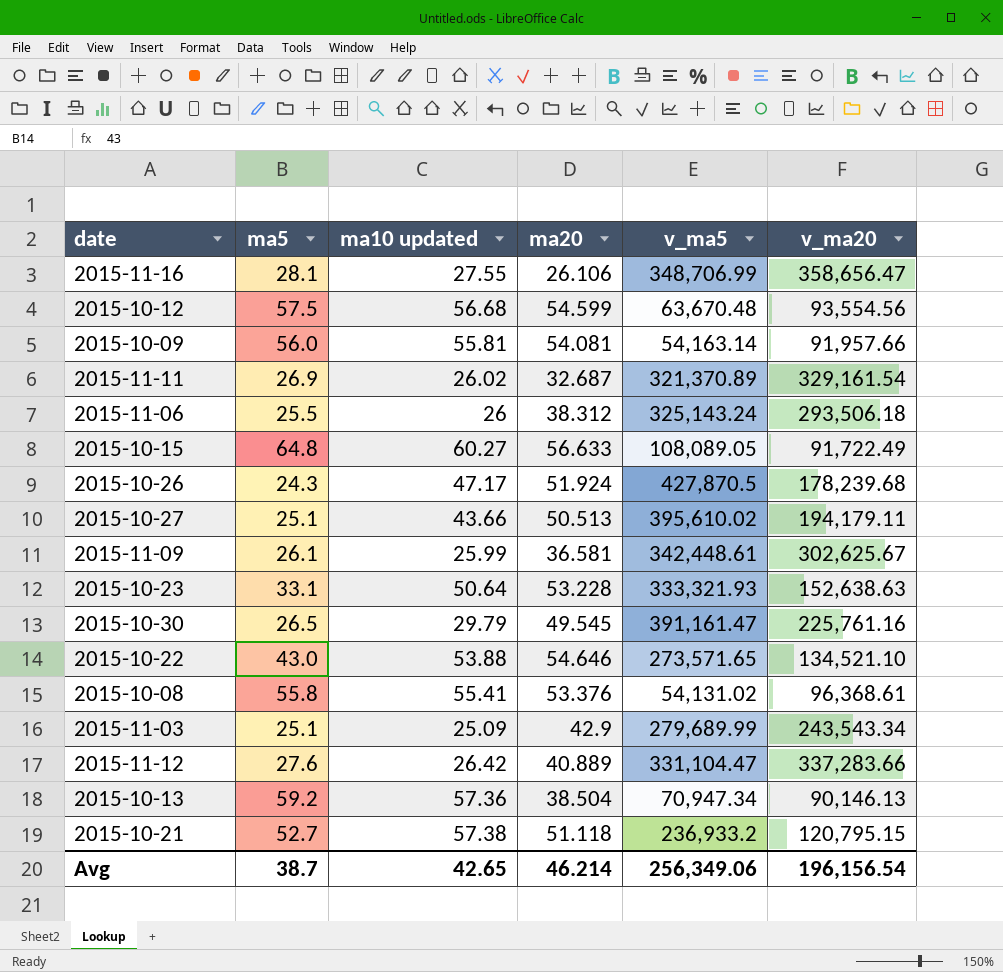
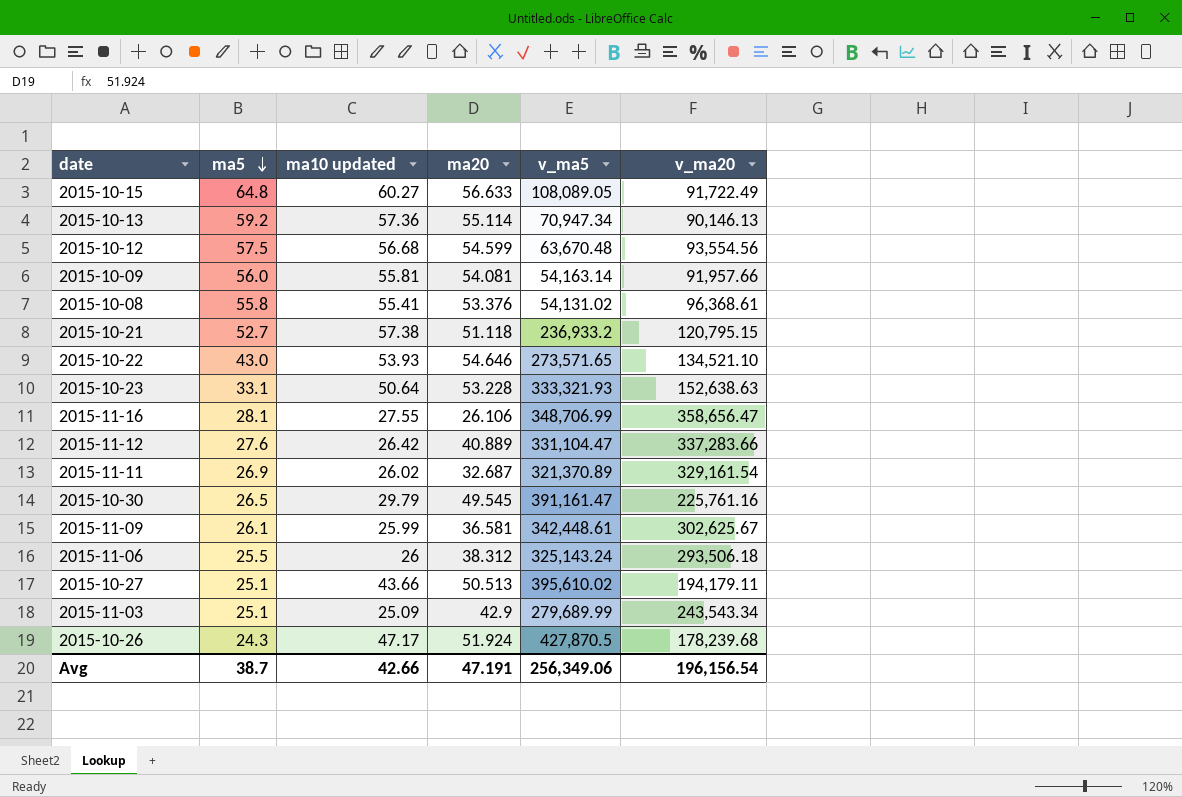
row order: none -> ma5 descending
2015-10-13 | ma20: 38.504 -> 55.114
2015-10-22 | ma10 updated: 53.88 -> 53.93
Avg | ma10 updated: 42.65 -> 42.66
Avg | ma20: 46.214 -> 47.191

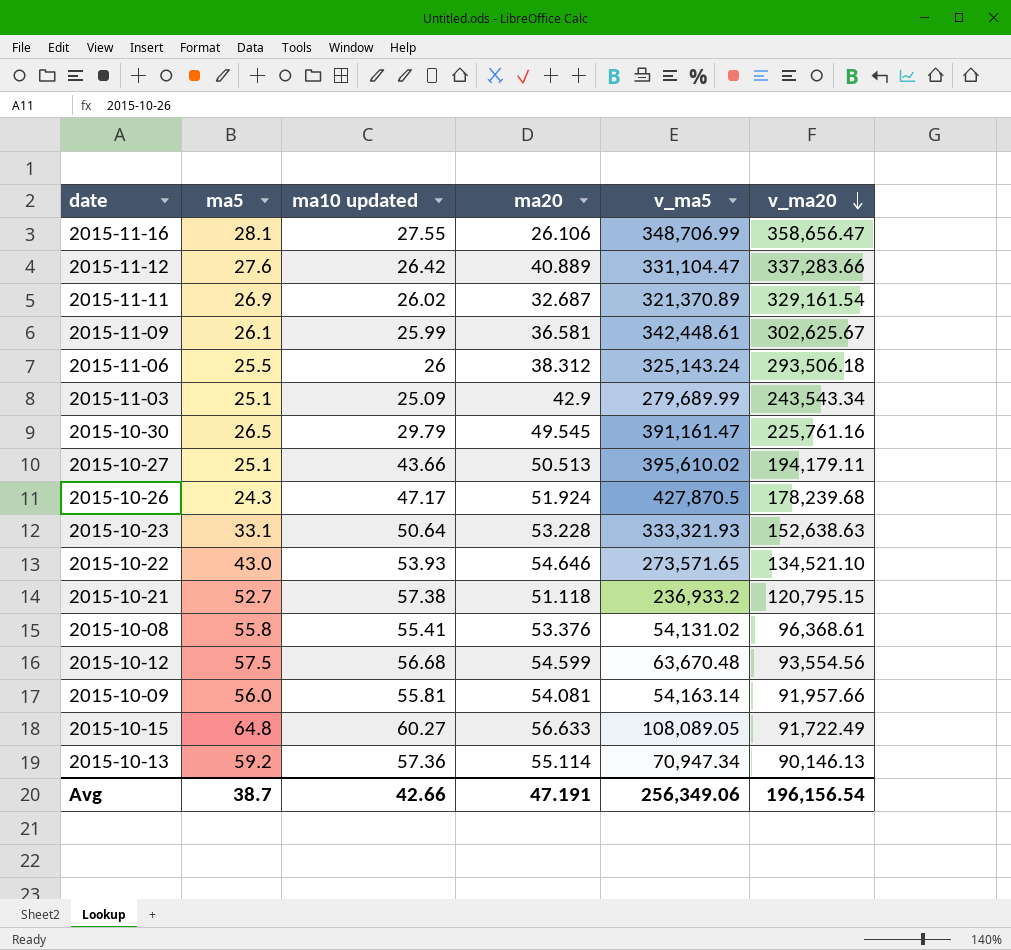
row order: ma5 descending -> v_ma20 descending

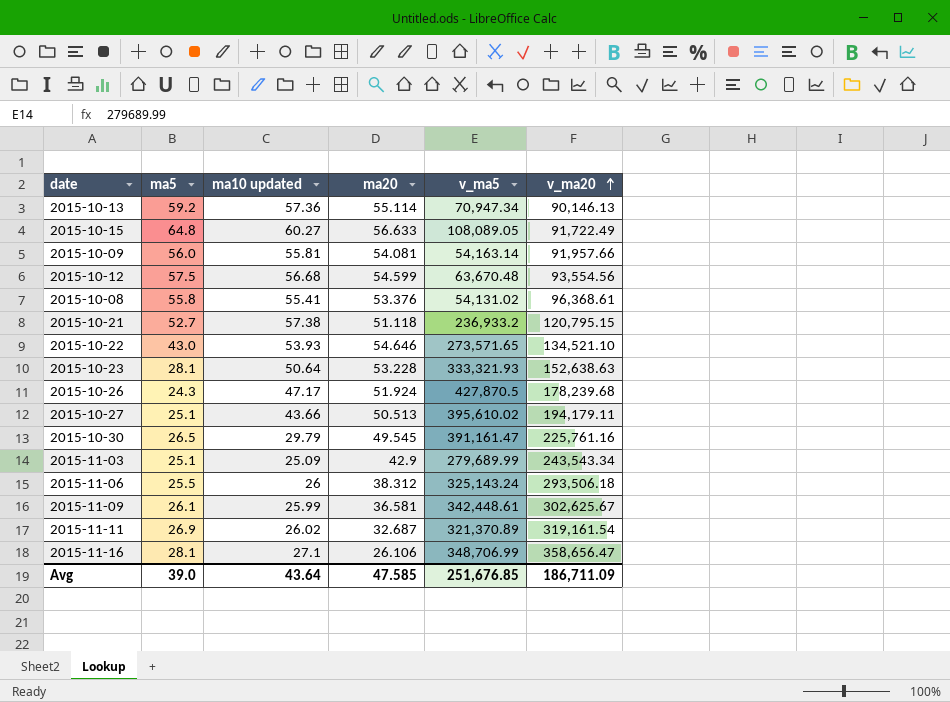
row order: v_ma20 descending -> v_ma20 ascending
row 2015-11-12: 27.6 | 26.42 | 40.889 | 331,104.47 | 337,283.66 -> none
2015-10-23 | ma5: 33.1 -> 28.1
2015-11-11 | v_ma20: 329,161.54 -> 319,161.54
2015-11-16 | ma10 updated: 27.55 -> 27.1
Avg | ma5: 38.7 -> 39.0
Avg | ma10 updated: 42.66 -> 43.64
Avg | ma20: 47.191 -> 47.585
Avg | v_ma5: 256,349.06 -> 251,676.85
Avg | v_ma20: 196,156.54 -> 186,711.09

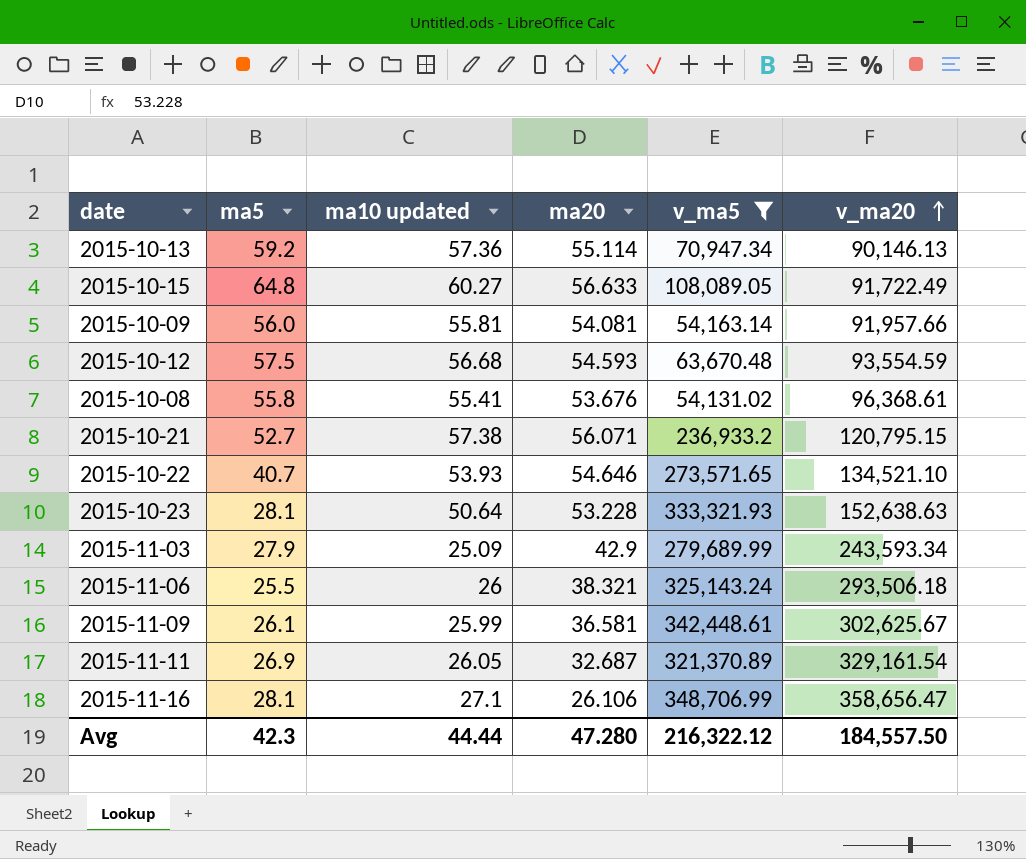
filter: none -> v_ma5 <= 348,706.99
2015-10-12 | ma20: 54.599 -> 54.593
2015-10-12 | v_ma20: 93,554.56 -> 93,554.59
2015-10-08 | ma20: 53.376 -> 53.676
2015-10-21 | ma20: 51.118 -> 56.071
2015-10-22 | ma5: 43.0 -> 40.7
2015-11-03 | ma5: 25.1 -> 27.9
2015-11-03 | v_ma20: 243,543.34 -> 243,593.34
2015-11-06 | ma20: 38.312 -> 38.321
2015-11-11 | ma10 updated: 26.02 -> 26.05
2015-11-11 | v_ma20: 319,161.54 -> 329,161.54
Avg | ma5: 39.0 -> 42.3
Avg | ma10 updated: 43.64 -> 44.44
Avg | ma20: 47.585 -> 47.280
Avg | v_ma5: 251,676.85 -> 216,322.12
Avg | v_ma20: 186,711.09 -> 184,557.50

